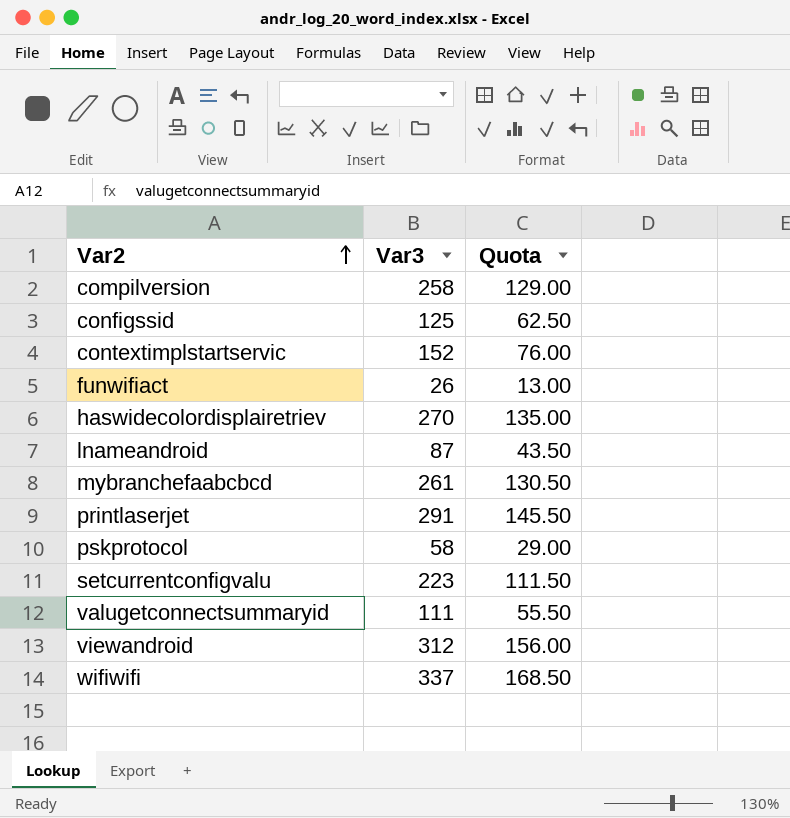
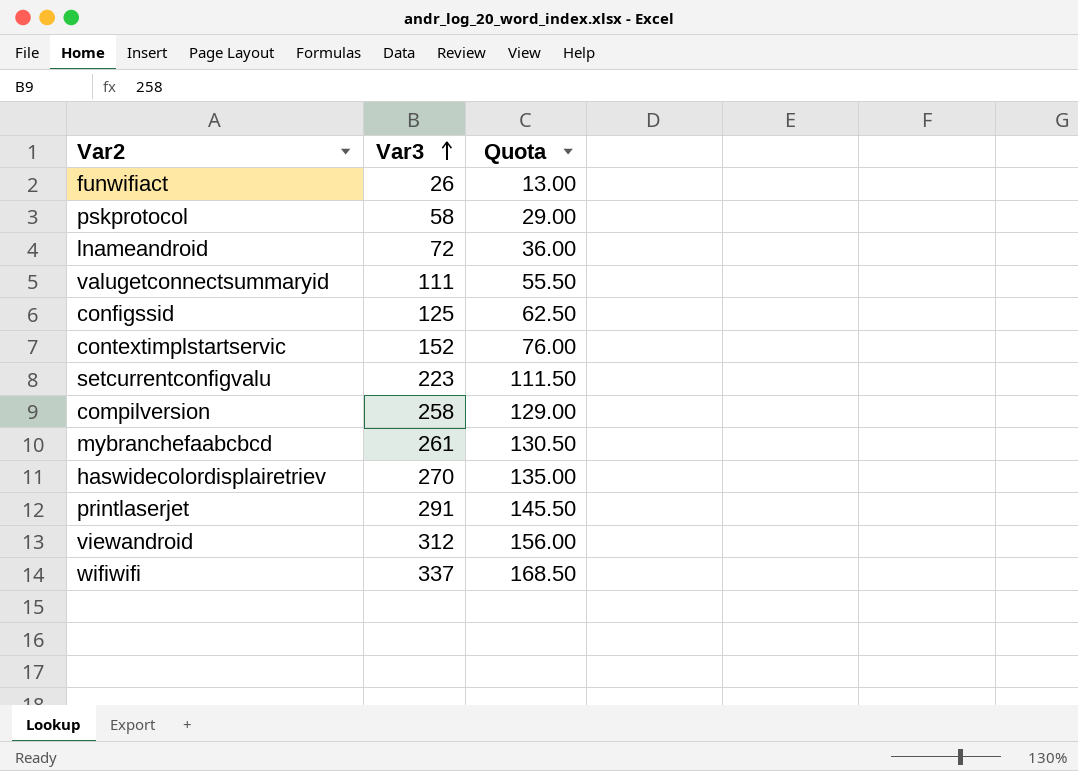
row order: Var2 ascending -> Var3 ascending
lnameandroid | Var3: 87 -> 72
lnameandroid | Quota: 43.50 -> 36.00

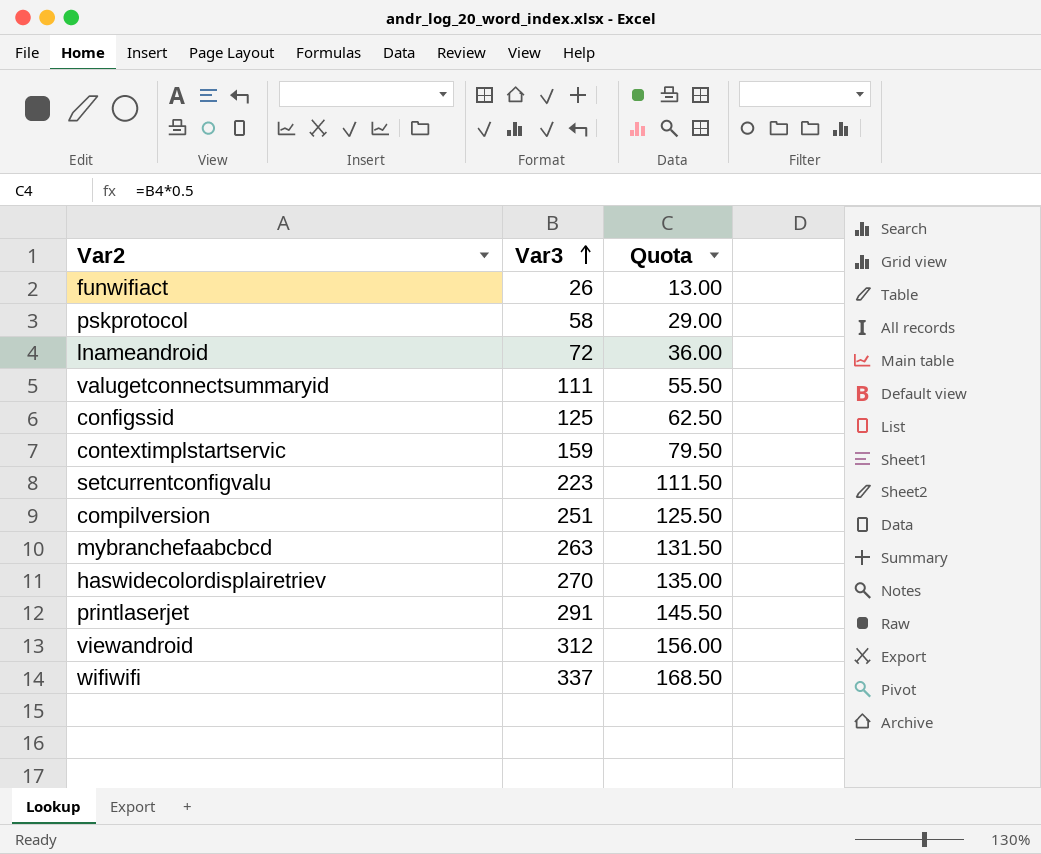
contextimplstartservic | Var3: 152 -> 159
contextimplstartservic | Quota: 76.00 -> 79.50
compilversion | Var3: 258 -> 251
compilversion | Quota: 129.00 -> 125.50
mybranchefaabcbcd | Var3: 261 -> 263
mybranchefaabcbcd | Quota: 130.50 -> 131.50

